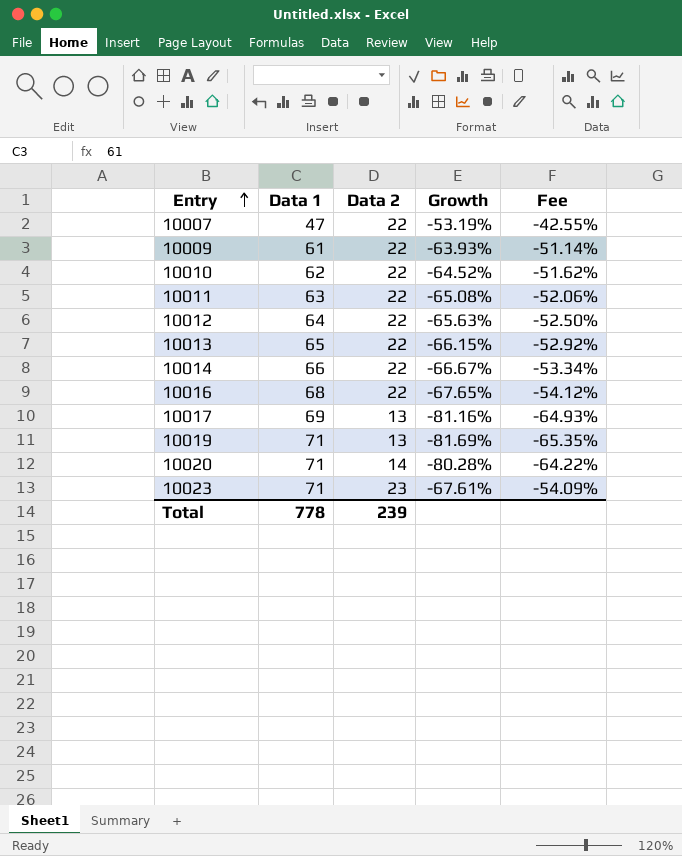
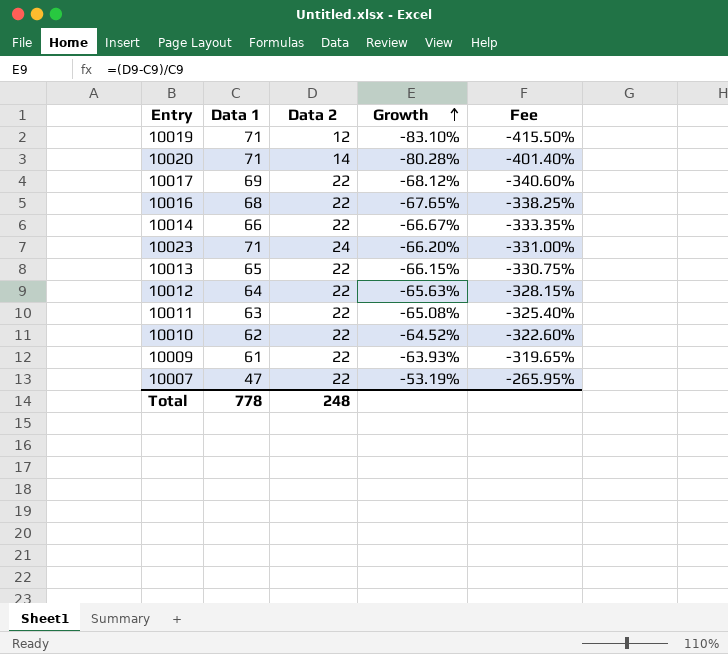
row order: Entry ascending -> Growth ascending
column Fee | formula: [Growth] * 0.8 -> [Growth] * 5
10019 | Data 2: 13 -> 12
10019 | Growth: -81.69% -> -83.10%
10017 | Data 2: 13 -> 22
10017 | Growth: -81.16% -> -68.12%
10023 | Data 2: 23 -> 24
10023 | Growth: -67.61% -> -66.20%
Total | Data 2: 239 -> 248

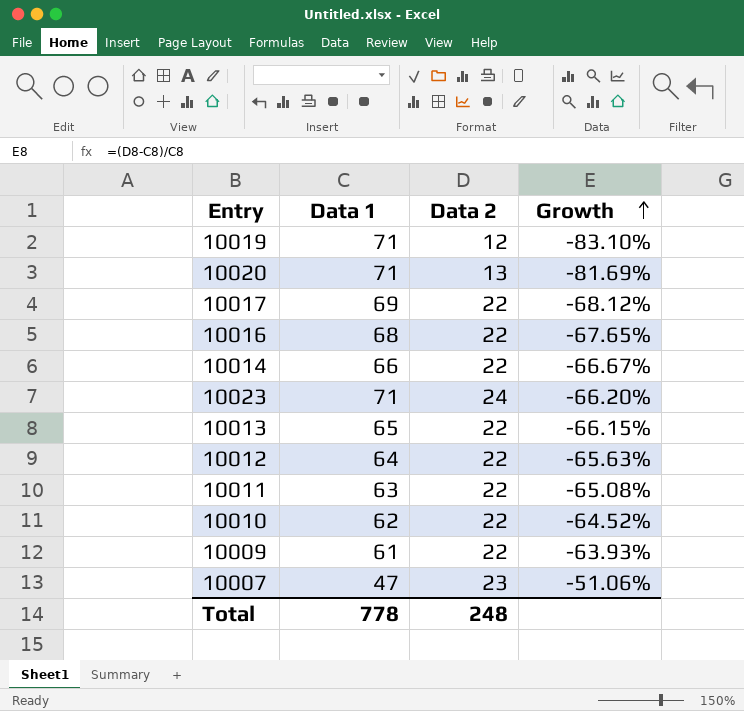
column Fee | formula: [Growth] * 5 -> none
10020 | Data 2: 14 -> 13
10020 | Growth: -80.28% -> -81.69%
10007 | Data 2: 22 -> 23
10007 | Growth: -53.19% -> -51.06%

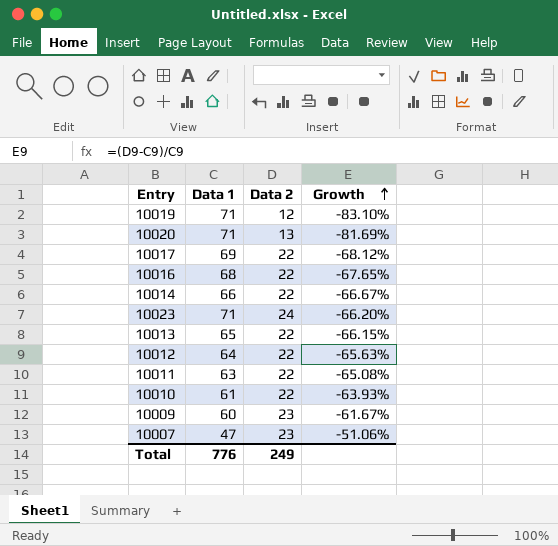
10010 | Data 1: 62 -> 61
10010 | Growth: -64.52% -> -63.93%
10009 | Data 1: 61 -> 60
10009 | Data 2: 22 -> 23
10009 | Growth: -63.93% -> -61.67%
Total | Data 1: 778 -> 776
Total | Data 2: 248 -> 249

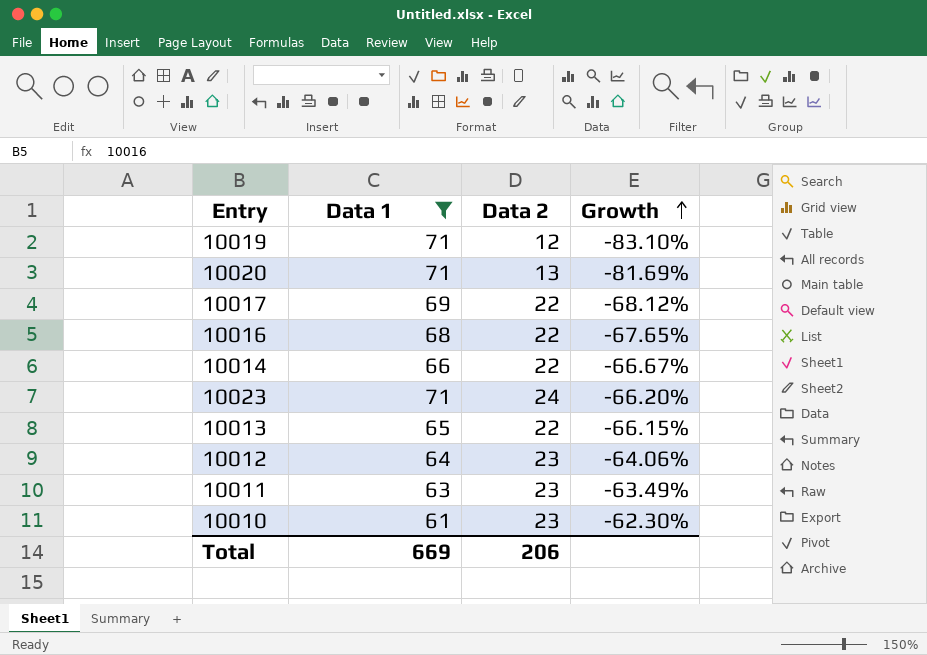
filter: none -> Data 1 >= 61
10012 | Data 2: 22 -> 23
10012 | Growth: -65.63% -> -64.06%
10011 | Data 2: 22 -> 23
10011 | Growth: -65.08% -> -63.49%
10010 | Data 2: 22 -> 23
10010 | Growth: -63.93% -> -62.30%
Total | Data 1: 776 -> 669
Total | Data 2: 249 -> 206

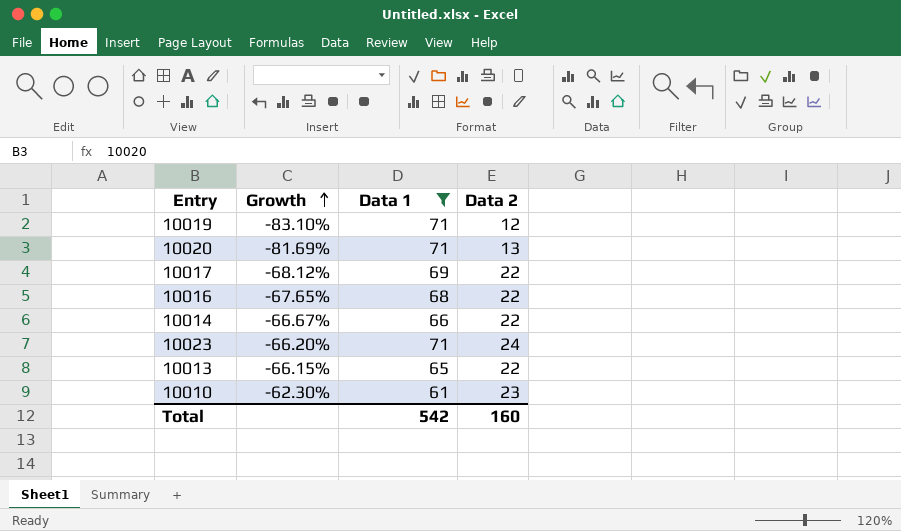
column Growth | position: 4 -> 2
row 10012: 64 | 23 | -64.06% -> none
row 10011: 63 | 23 | -63.49% -> none
Total | Data 1: 669 -> 542
Total | Data 2: 206 -> 160

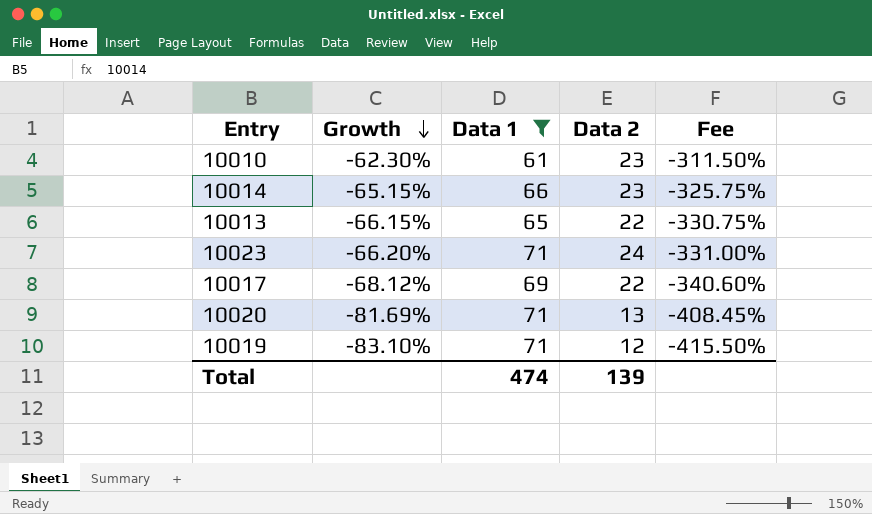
row order: Growth ascending -> Growth descending
column Fee | formula: none -> [Growth] * 5
row 10016: -67.65% | 68 | 22 -> none
10014 | Growth: -66.67% -> -65.15%
10014 | Data 2: 22 -> 23
Total | Data 1: 542 -> 474
Total | Data 2: 160 -> 139

